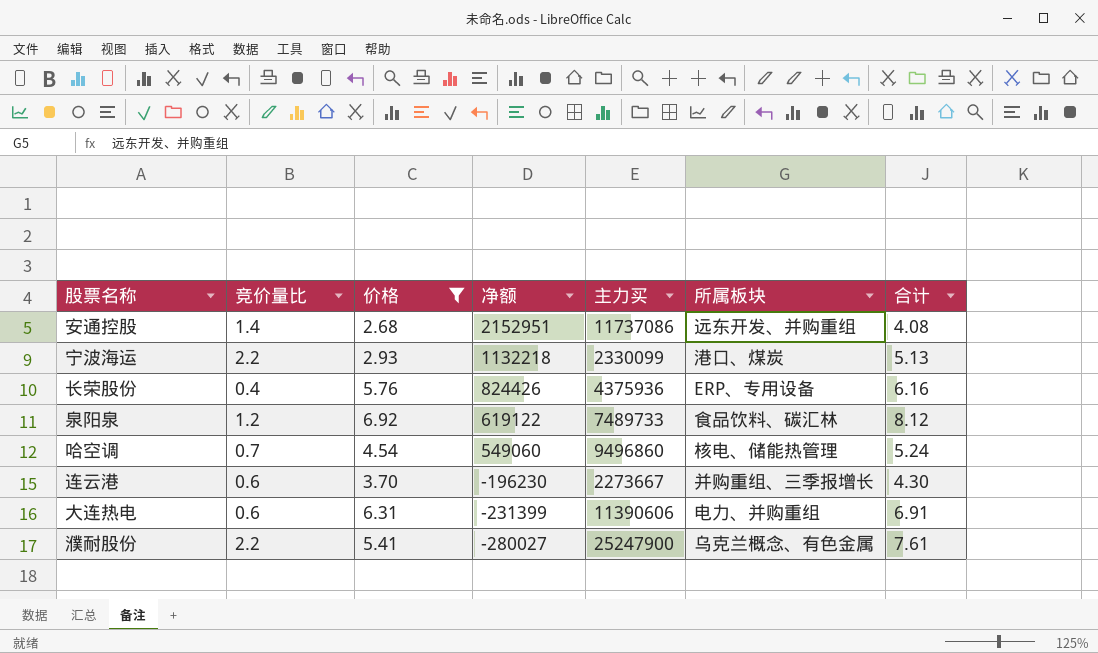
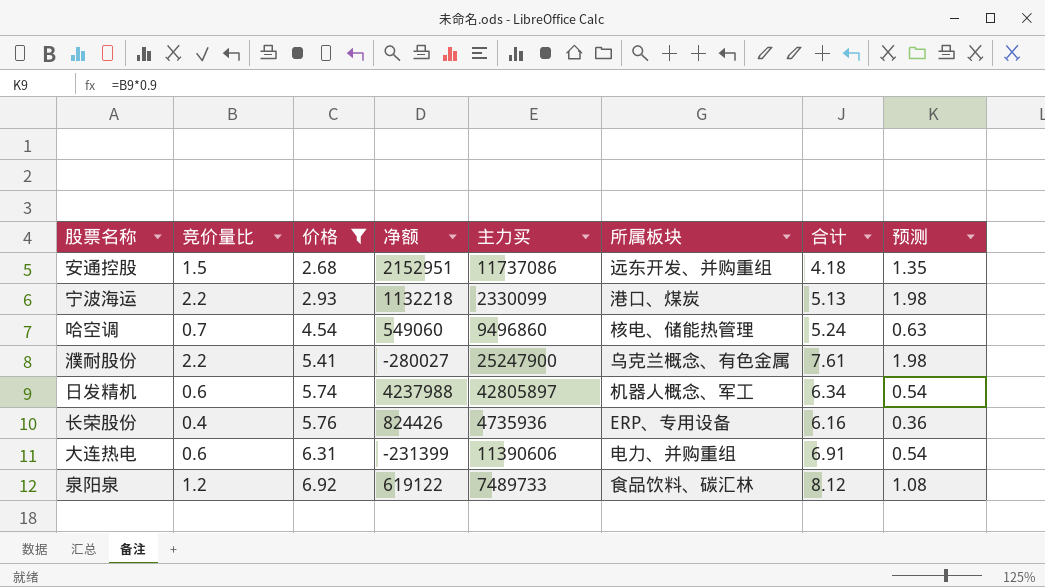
row order: 净额 descending -> 价格 ascending
column 预测 | formula: none -> [竞价量比] * 0.9
row 连云港: 0.6 | 3.70 | -196230 | 2273667 | 并购重组、三季报增长 | 4.30 -> none
安通控股 | 竞价量比: 1.4 -> 1.5
安通控股 | 合计: 4.08 -> 4.18
row 日发精机: none -> 0.6 | 5.74 | 4237988 | 42805897 | 机器人概念、军工 | 6.34 | 0.54
长荣股份 | 主力买: 4375936 -> 4735936

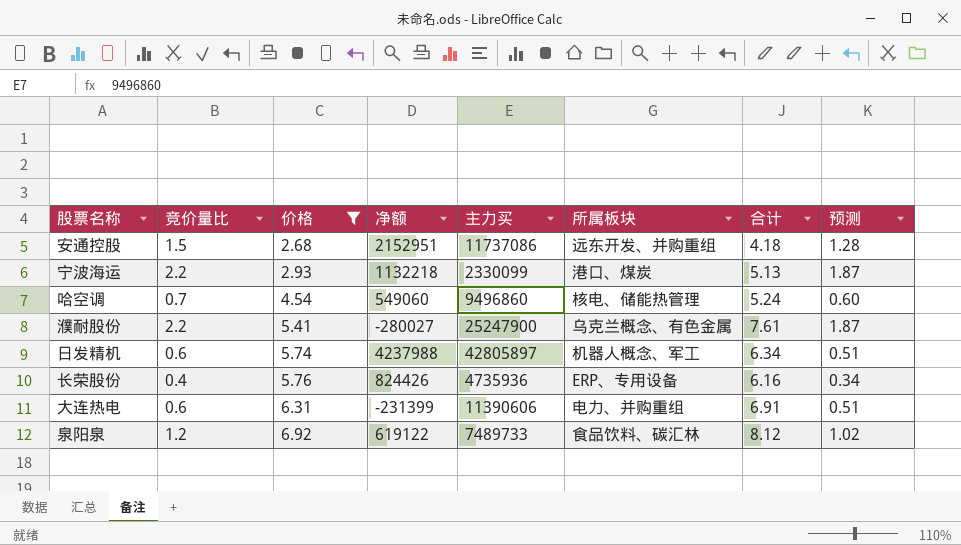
column 预测 | formula: [竞价量比] * 0.9 -> [竞价量比] * 0.85

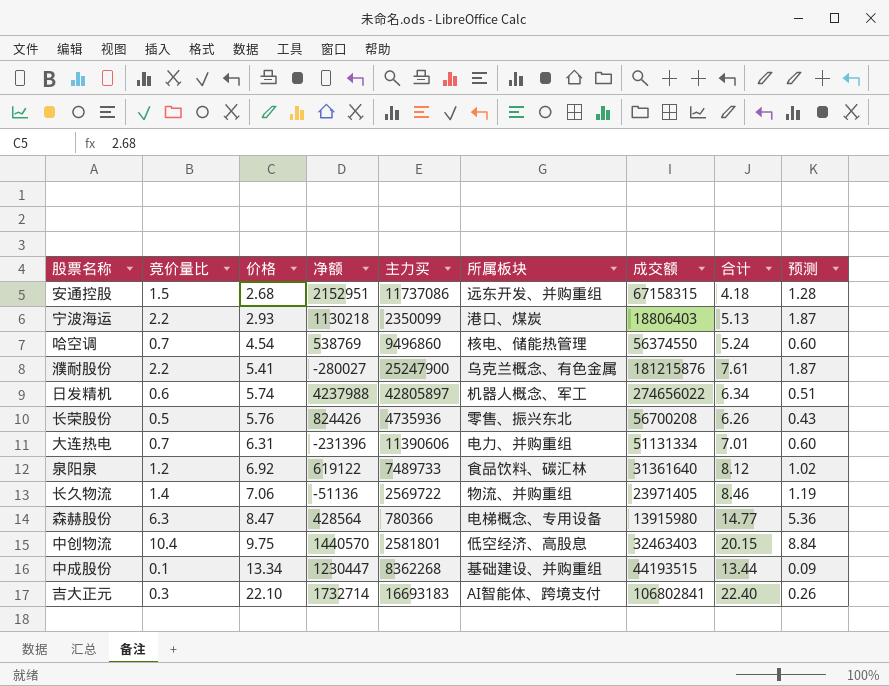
filter: 价格 <= 6.92 -> none
column 成交额 | position: none -> 7
宁波海运 | 净额: 1132218 -> 1130218
宁波海运 | 主力买: 2330099 -> 2350099
哈空调 | 净额: 549060 -> 538769
长荣股份 | 竞价量比: 0.4 -> 0.5
长荣股份 | 所属板块: ERP、专用设备 -> 零售、振兴东北
长荣股份 | 合计: 6.16 -> 6.26
长荣股份 | 预测: 0.34 -> 0.43
大连热电 | 竞价量比: 0.6 -> 0.7
大连热电 | 净额: -231399 -> -231396
大连热电 | 合计: 6.91 -> 7.01
大连热电 | 预测: 0.51 -> 0.60

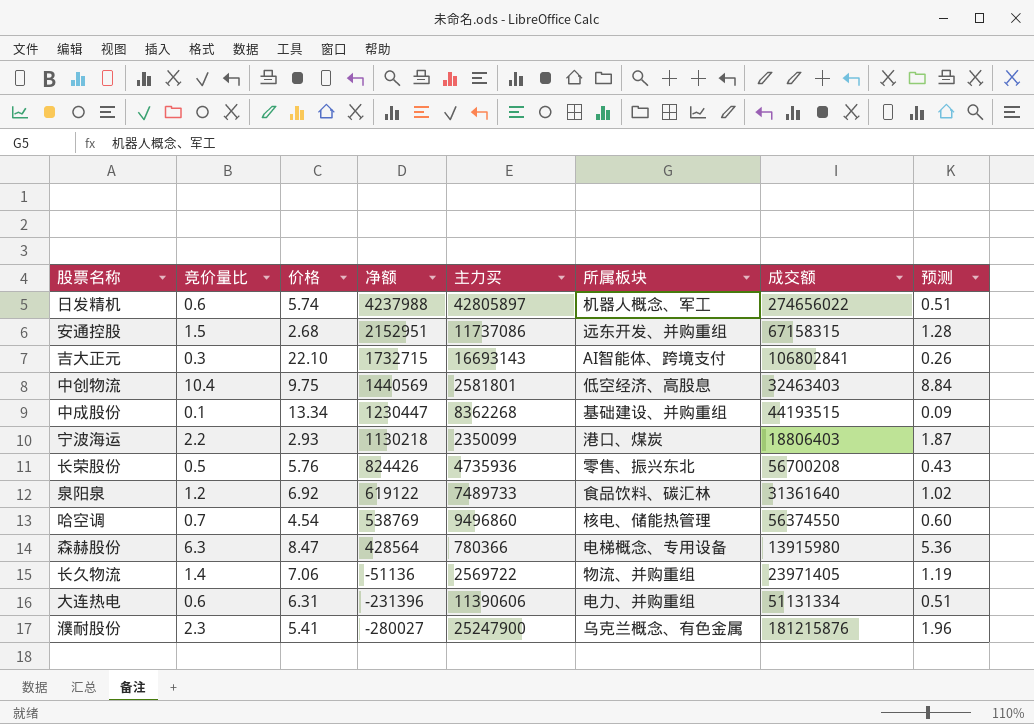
row order: 价格 ascending -> 净额 descending
column 合计 | formula: [竞价量比] + [价格] -> none
吉大正元 | 净额: 1732714 -> 1732715
吉大正元 | 主力买: 16693183 -> 16693143
中创物流 | 净额: 1440570 -> 1440569
大连热电 | 竞价量比: 0.7 -> 0.6
大连热电 | 预测: 0.60 -> 0.51
濮耐股份 | 竞价量比: 2.2 -> 2.3
濮耐股份 | 预测: 1.87 -> 1.96

